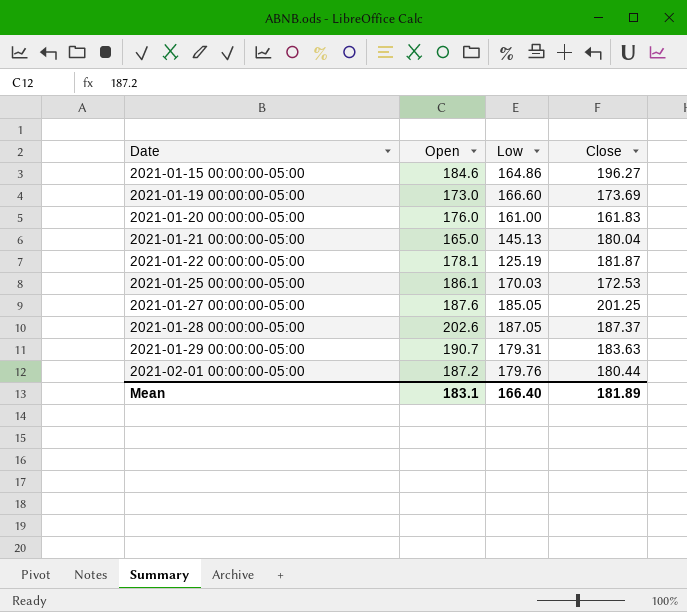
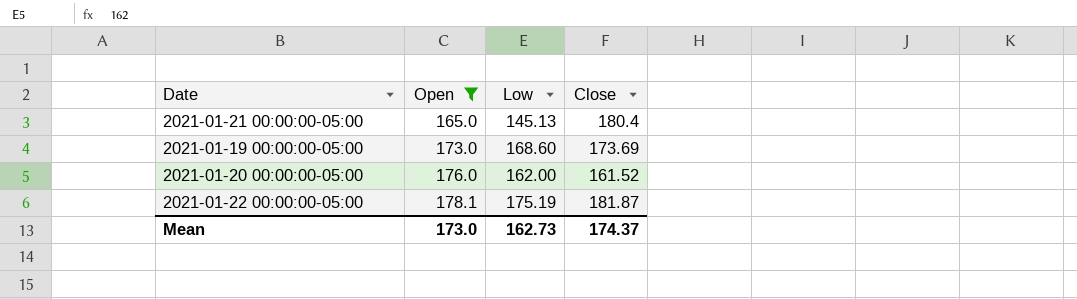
filter: none -> Open <= 178.1
row order: Date ascending -> Open ascending
2021-01-21 00:00:00-05:00 | Close: 180.04 -> 180.4
2021-01-19 00:00:00-05:00 | Low: 166.60 -> 168.60
2021-01-20 00:00:00-05:00 | Low: 161.00 -> 162.00
2021-01-20 00:00:00-05:00 | Close: 161.83 -> 161.52
2021-01-22 00:00:00-05:00 | Low: 125.19 -> 175.19
Mean | Open: 183.1 -> 173.0
Mean | Low: 166.40 -> 162.73
Mean | Close: 181.89 -> 174.37

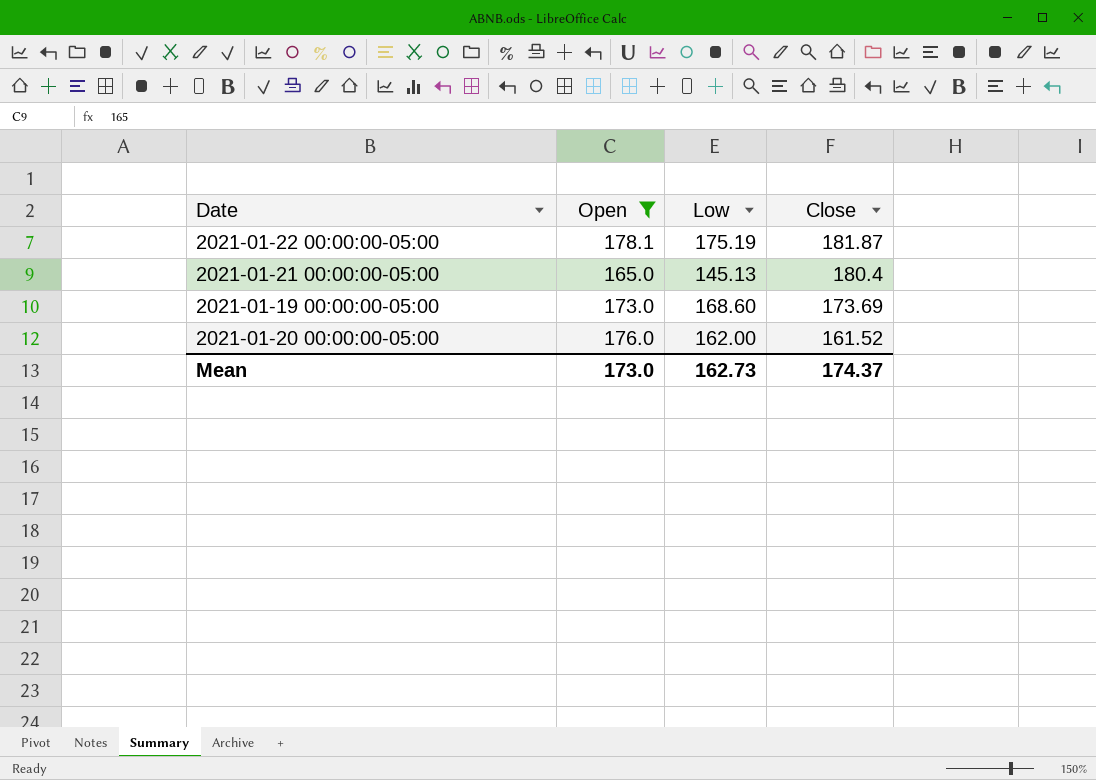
row order: Open ascending -> Close descending

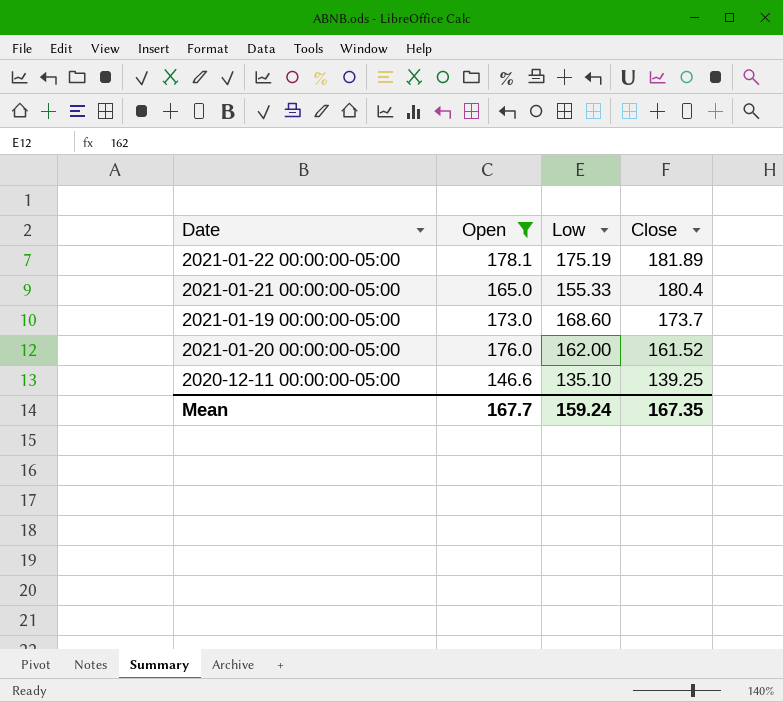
2021-01-22 00:00:00-05:00 | Close: 181.87 -> 181.89
2021-01-21 00:00:00-05:00 | Low: 145.13 -> 155.33
2021-01-19 00:00:00-05:00 | Close: 173.69 -> 173.7
row 2020-12-11 00:00:00-05:00: none -> 146.6 | 135.10 | 139.25
Mean | Open: 173.0 -> 167.7
Mean | Low: 162.73 -> 159.24
Mean | Close: 174.37 -> 167.35

